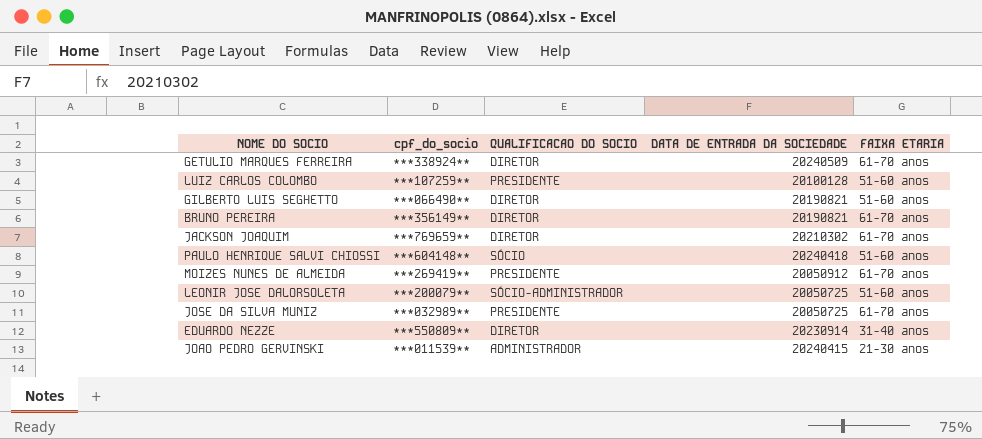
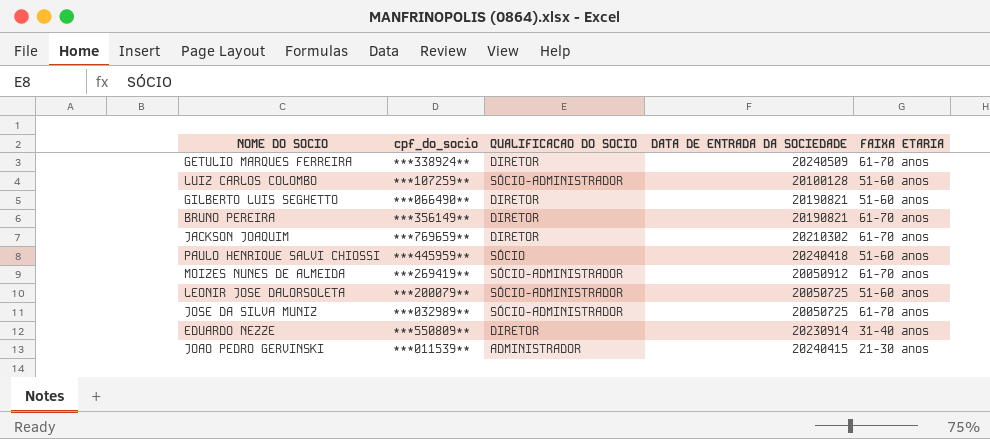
LUIZ CARLOS COLOMBO | QUALIFICACAO DO SOCIO: PRESIDENTE -> SÓCIO-ADMINISTRADOR
PAULO HENRIQUE SALVI CHIOSSI | cpf_do_socio: ***604148** -> ***445959**
MOIZES NUNES DE ALMEIDA | QUALIFICACAO DO SOCIO: PRESIDENTE -> SÓCIO-ADMINISTRADOR
JOSE DA SILVA MUNIZ | QUALIFICACAO DO SOCIO: PRESIDENTE -> SÓCIO-ADMINISTRADOR

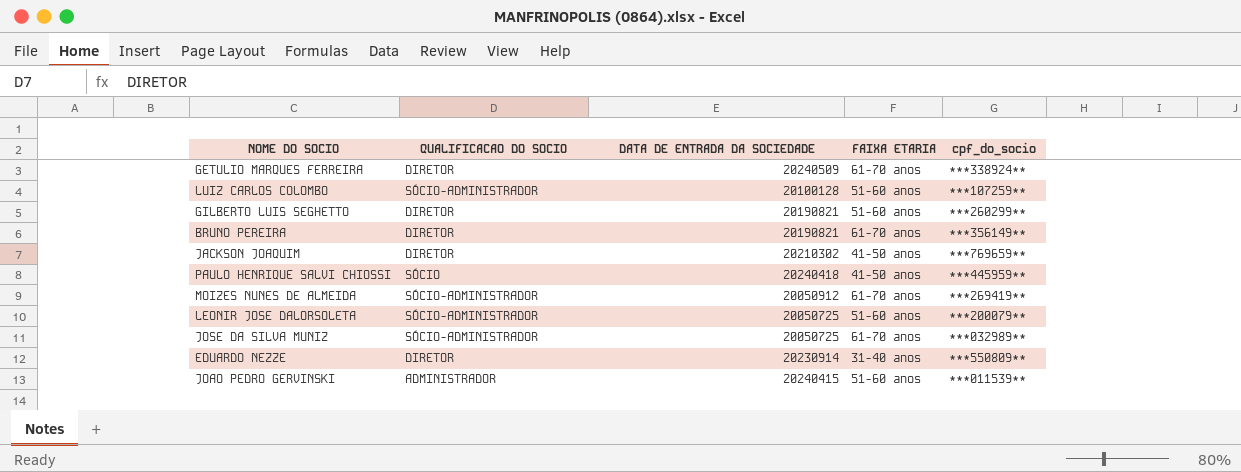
column cpf_do_socio | position: 2 -> 5
GILBERTO LUIS SEGHETTO | cpf_do_socio: ***066490** -> ***260299**
JACKSON JOAQUIM | FAIXA ETARIA: 61-70 anos -> 41-50 anos
PAULO HENRIQUE SALVI CHIOSSI | FAIXA ETARIA: 51-60 anos -> 41-50 anos
JOAO PEDRO GERVINSKI | FAIXA ETARIA: 21-30 anos -> 51-60 anos

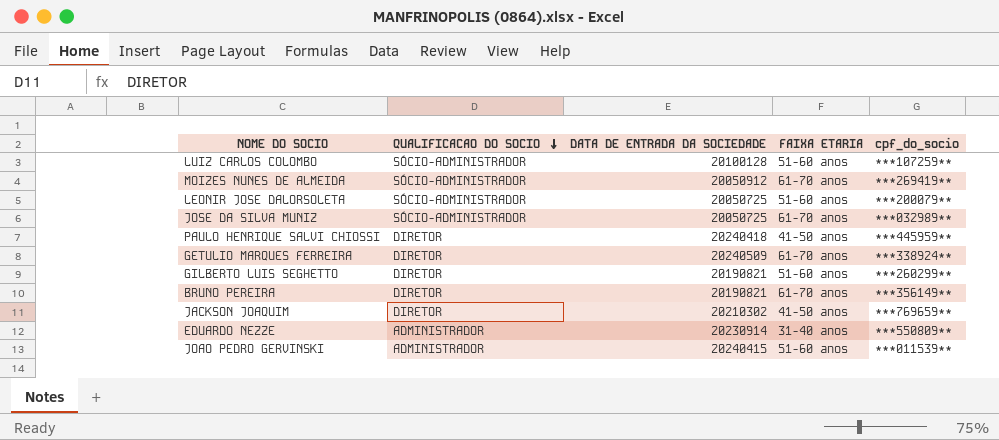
row order: none -> QUALIFICACAO DO SOCIO descending
PAULO HENRIQUE SALVI CHIOSSI | QUALIFICACAO DO SOCIO: SÓCIO -> DIRETOR
EDUARDO NEZZE | QUALIFICACAO DO SOCIO: DIRETOR -> ADMINISTRADOR

